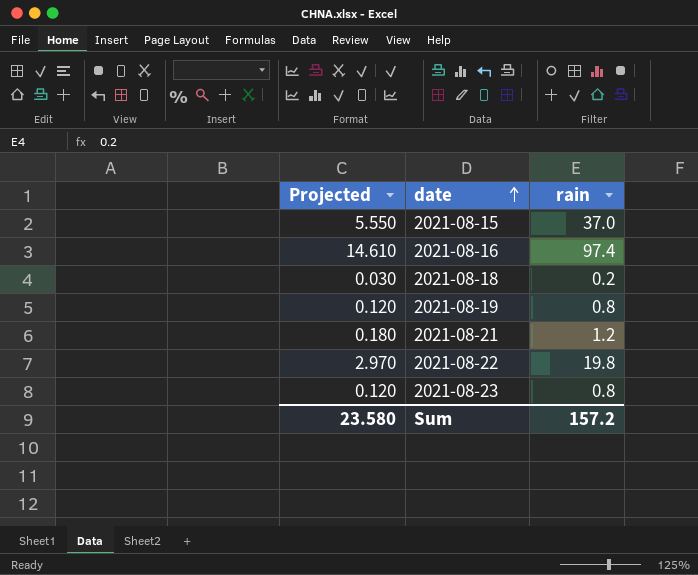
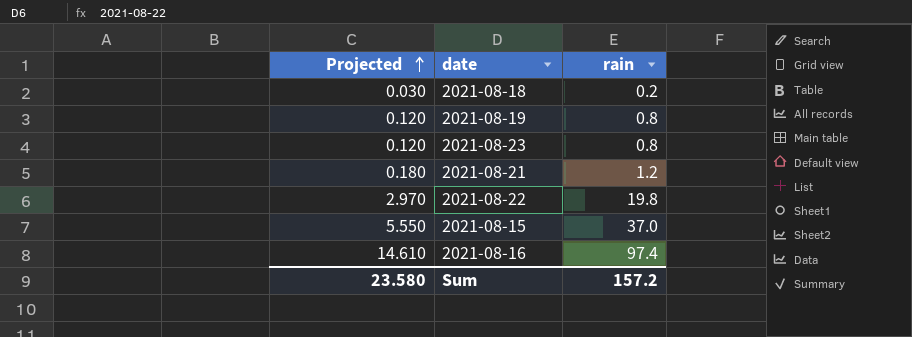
row order: date ascending -> Projected ascending

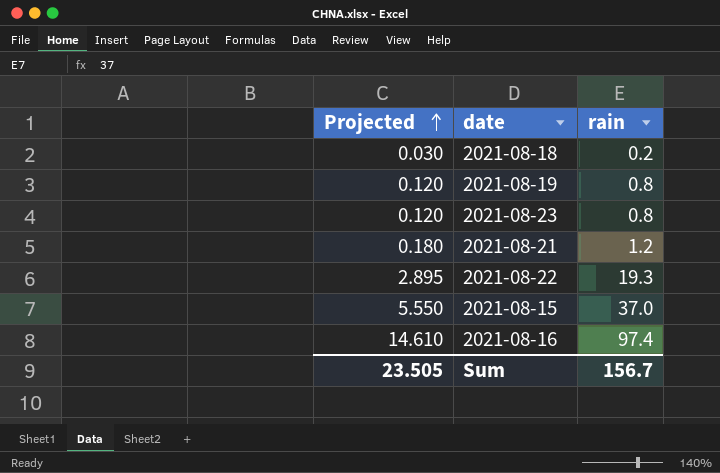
2021-08-22 | Projected: 2.970 -> 2.895
2021-08-22 | rain: 19.8 -> 19.3
Sum | Projected: 23.580 -> 23.505
Sum | rain: 157.2 -> 156.7

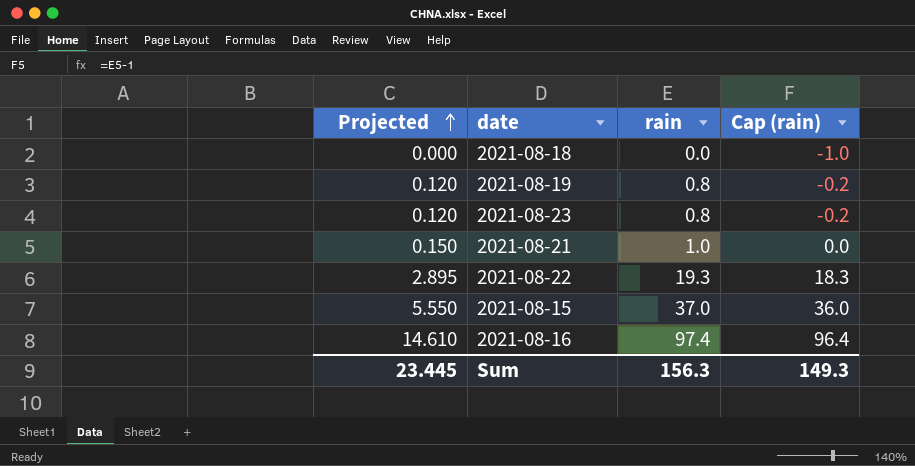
column Cap (rain) | formula: none -> [rain] - 1
2021-08-18 | Projected: 0.030 -> 0.000
2021-08-18 | rain: 0.2 -> 0.0
2021-08-21 | Projected: 0.180 -> 0.150
2021-08-21 | rain: 1.2 -> 1.0
Sum | Projected: 23.505 -> 23.445
Sum | rain: 156.7 -> 156.3

